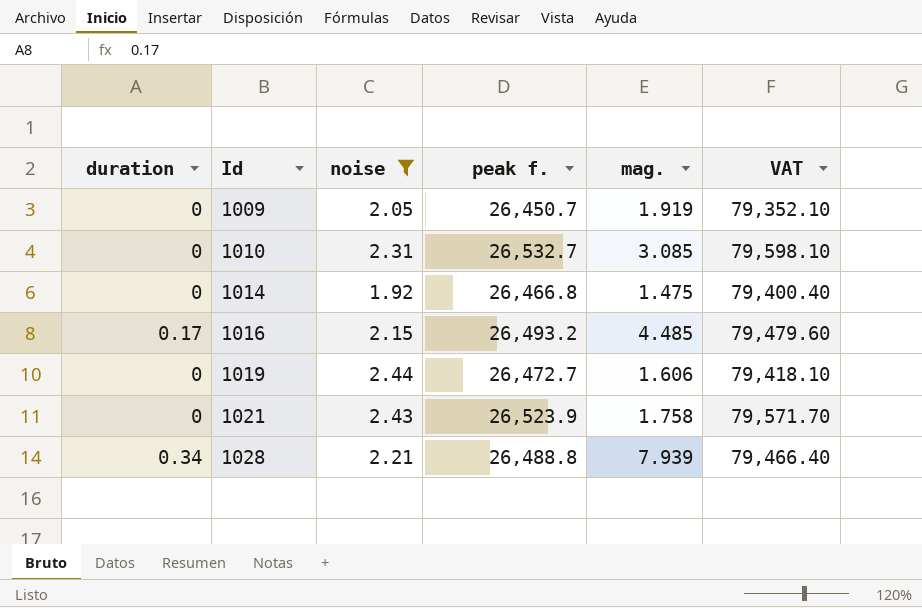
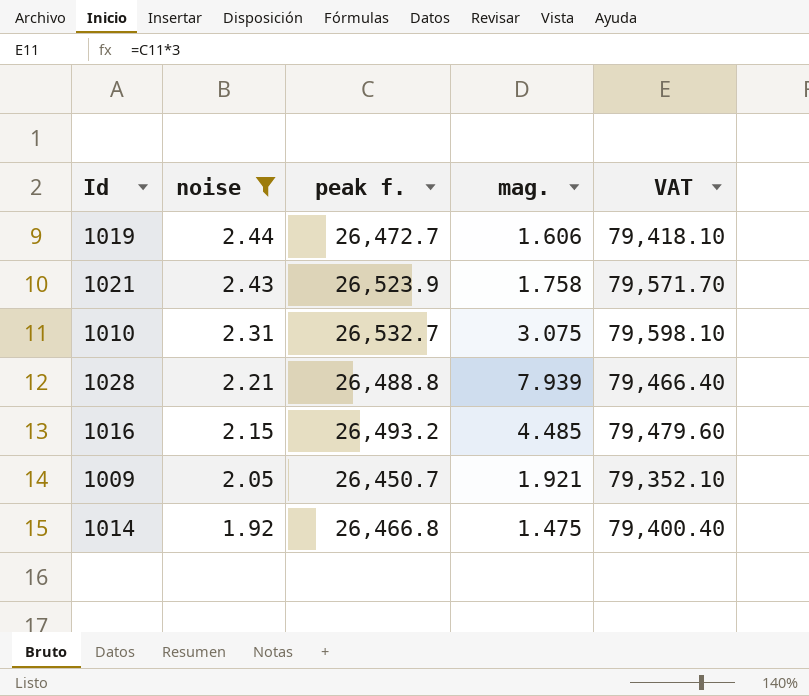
row order: Id ascending -> noise descending
column duration | position: 1 -> none
1010 | mag.: 3.085 -> 3.075
1009 | mag.: 1.919 -> 1.921

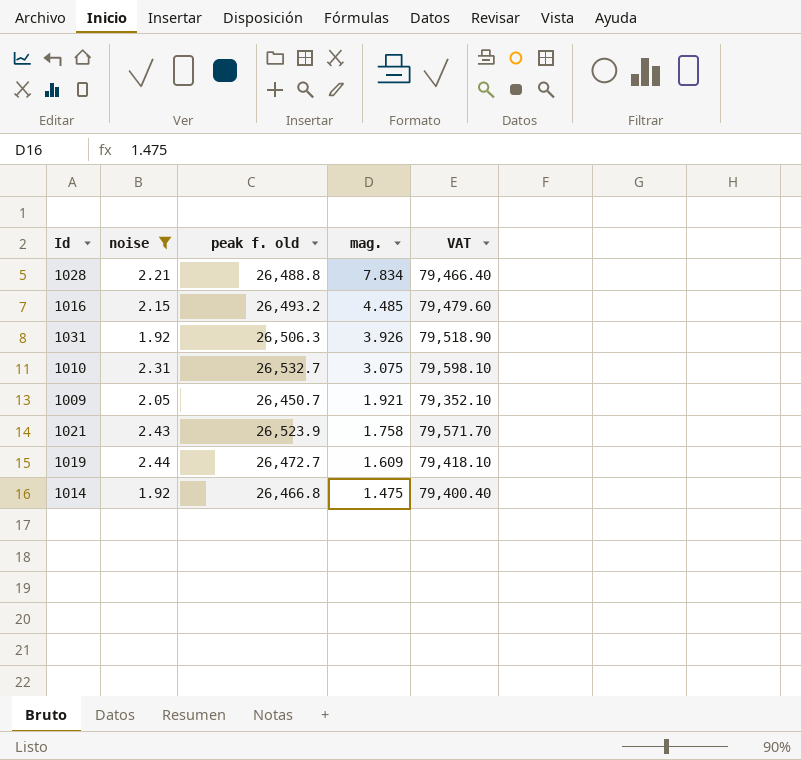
row order: noise descending -> mag. descending
column name: peak f. -> peak f. old
1028 | mag.: 7.939 -> 7.834
row 1031: none -> 1.92 | 26,506.3 | 3.926 | 79,518.90
1019 | mag.: 1.606 -> 1.609

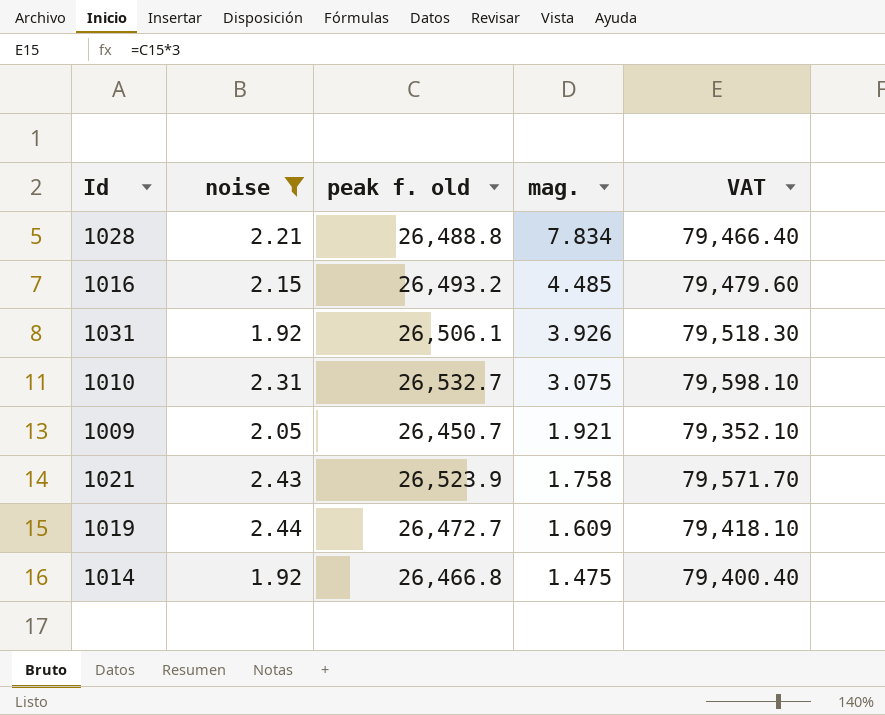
1031 | peak f. old: 26,506.3 -> 26,506.1
1031 | VAT: 79,518.90 -> 79,518.30

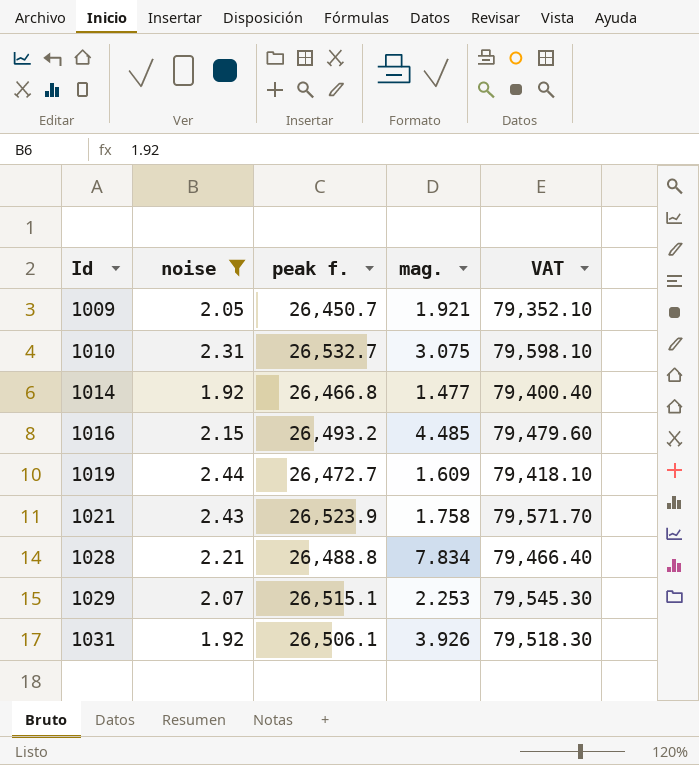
row order: mag. descending -> Id ascending
column name: peak f. old -> peak f.
1014 | mag.: 1.475 -> 1.477
row 1029: none -> 2.07 | 26,515.1 | 2.253 | 79,545.30

